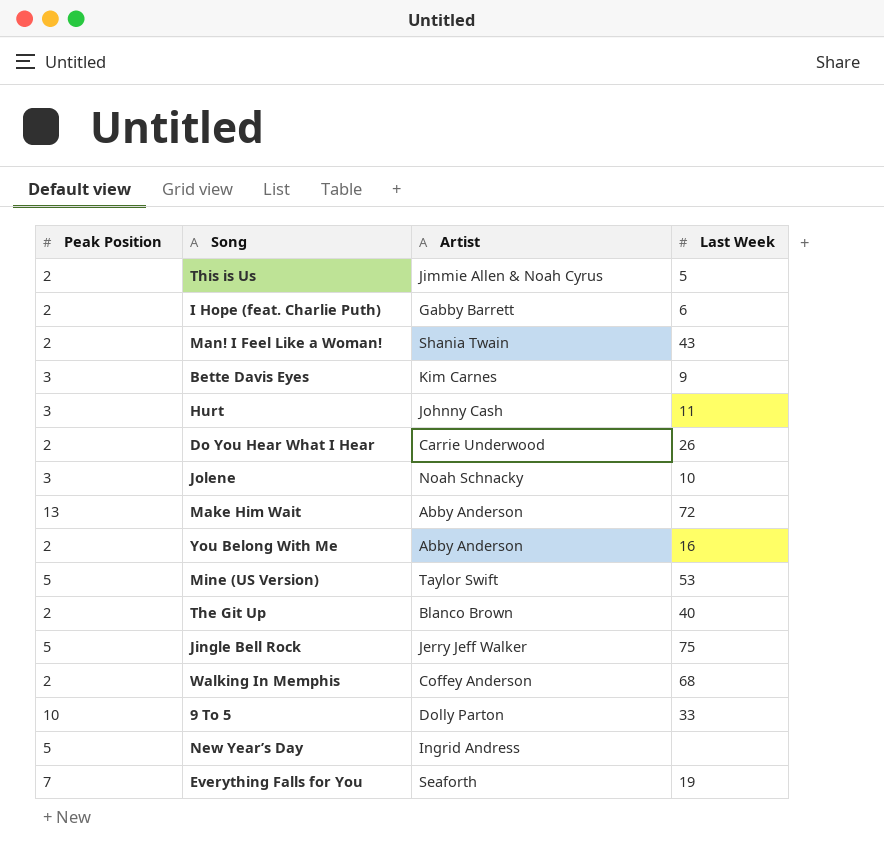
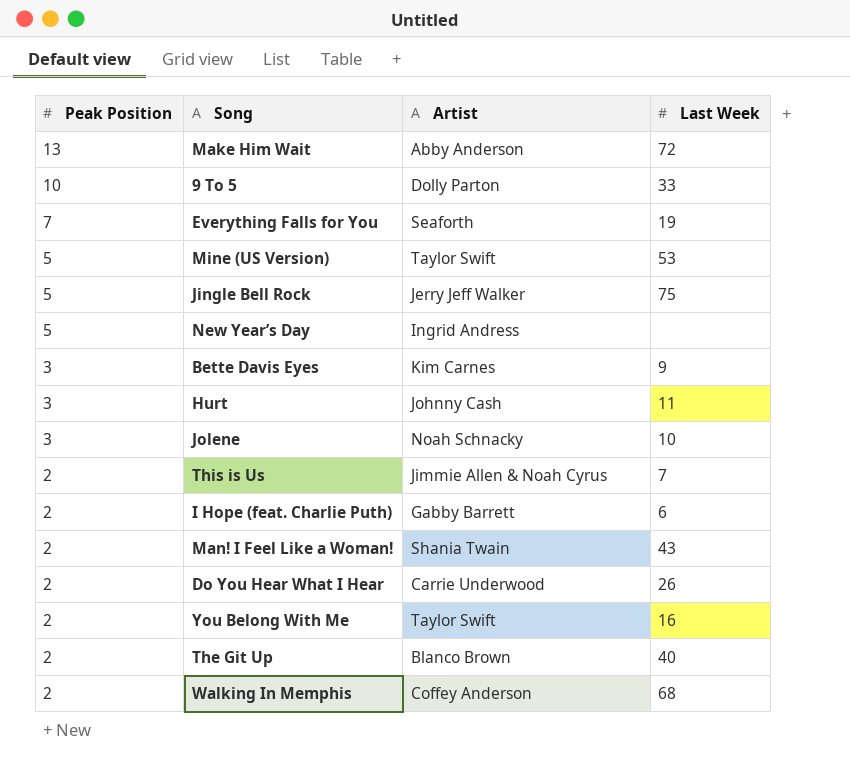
row order: none -> Peak Position descending
This is Us | Last Week: 5 -> 7
You Belong With Me | Artist: Abby Anderson -> Taylor Swift

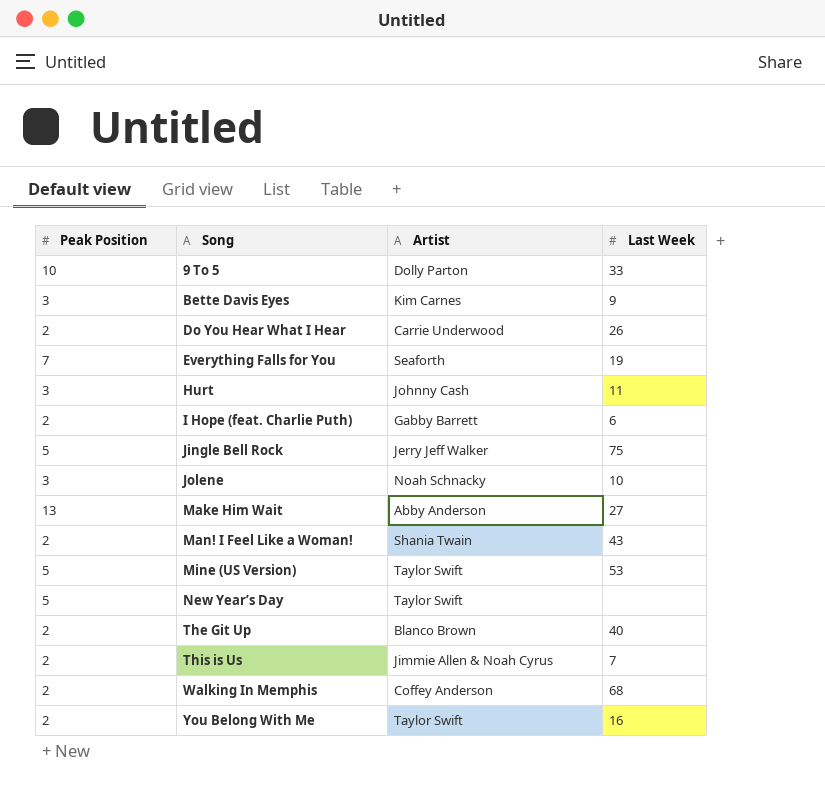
row order: Peak Position descending -> Song ascending
Make Him Wait | Last Week: 72 -> 27
New Year’s Day | Artist: Ingrid Andress -> Taylor Swift

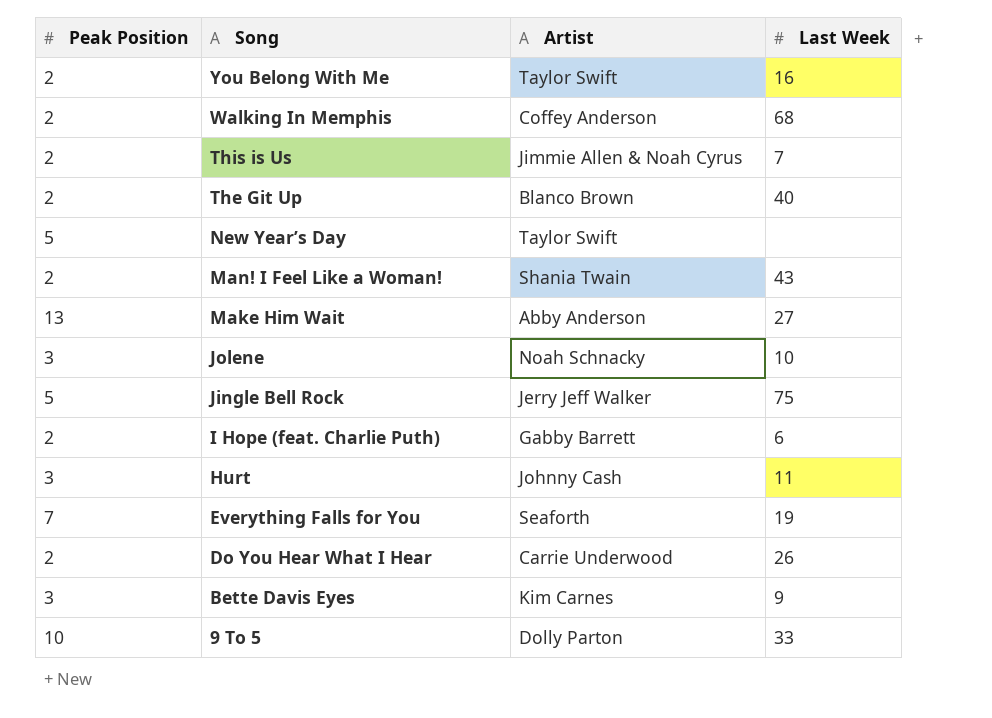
row order: Song ascending -> Song descending
row Mine (US Version): 5 | Taylor Swift | 53 -> none

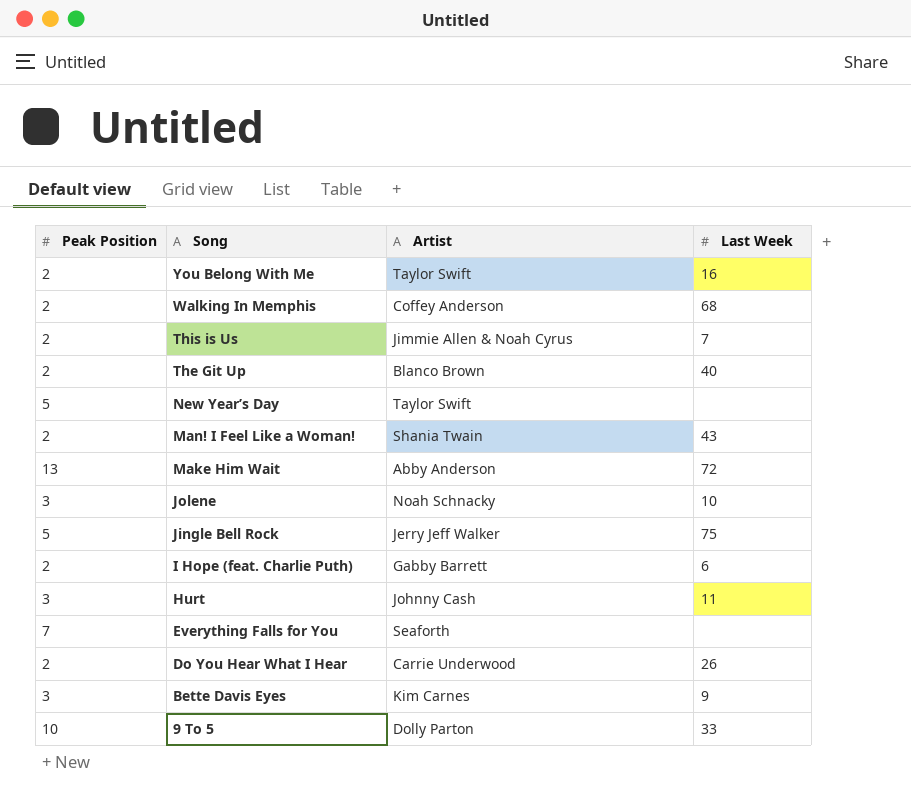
Make Him Wait | Last Week: 27 -> 72
Everything Falls for You | Last Week: 19 -> none

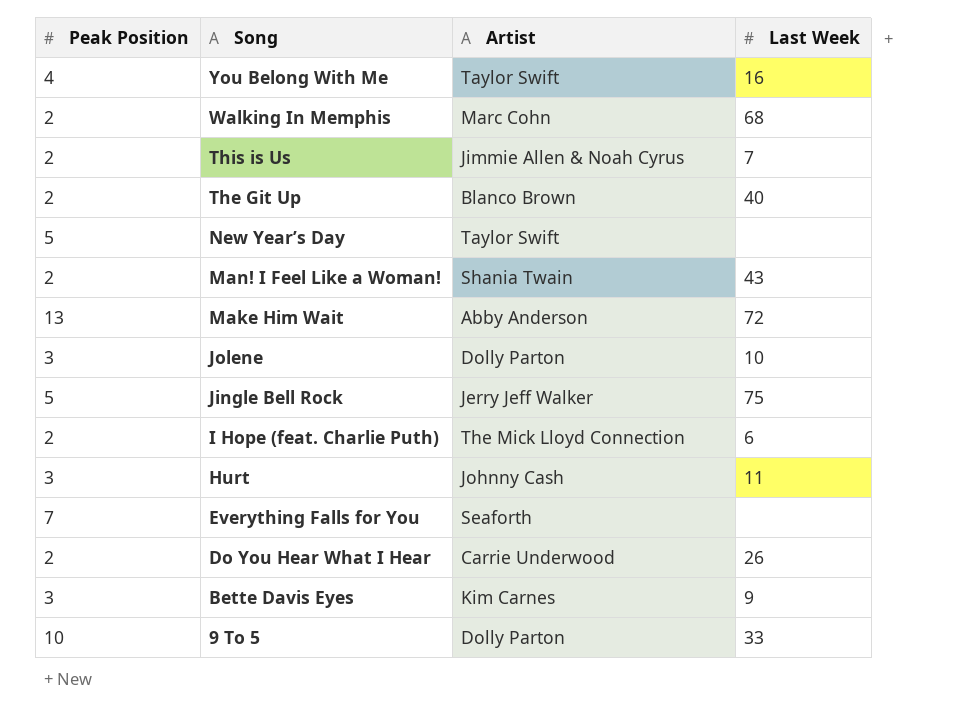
You Belong With Me | Peak Position: 2 -> 4
Walking In Memphis | Artist: Coffey Anderson -> Marc Cohn
Jolene | Artist: Noah Schnacky -> Dolly Parton
I Hope (feat. Charlie Puth) | Artist: Gabby Barrett -> The Mick Lloyd Connection

